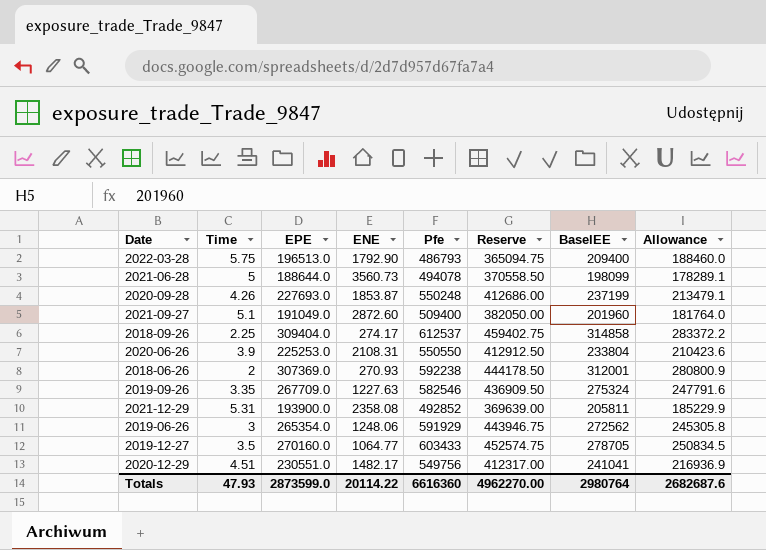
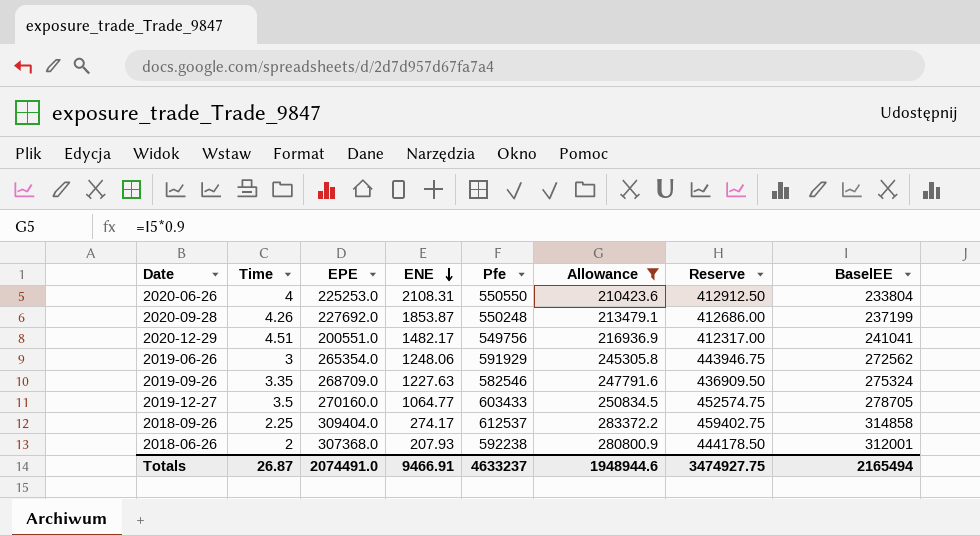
filter: none -> Allowance >= 210423.6
row order: none -> ENE descending
column Allowance | position: 8 -> 6
2020-06-26 | Time: 3.9 -> 4
2020-09-28 | EPE: 227693.0 -> 227692.0
2020-12-29 | EPE: 230551.0 -> 200551.0
2019-09-26 | EPE: 267709.0 -> 268709.0
2018-06-26 | EPE: 307369.0 -> 307368.0
2018-06-26 | ENE: 270.93 -> 207.93
Totals | Time: 47.93 -> 26.87
Totals | EPE: 2873599.0 -> 2074491.0
Totals | ENE: 20114.22 -> 9466.91
Totals | Pfe: 6616360 -> 4633237
Totals | Allowance: 2682687.6 -> 1948944.6
Totals | Reserve: 4962270.00 -> 3474927.75
Totals | BaselEE: 2980764 -> 2165494

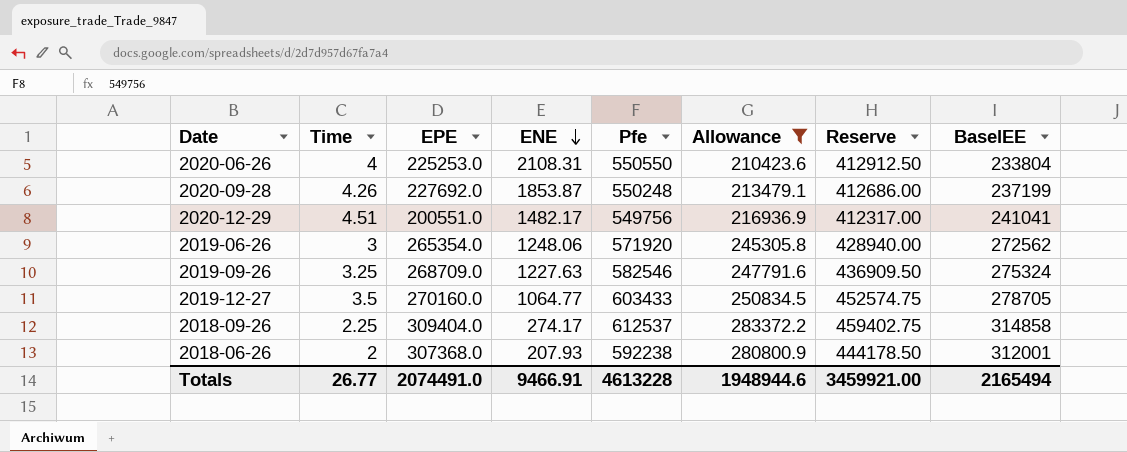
2019-06-26 | Pfe: 591929 -> 571920
2019-06-26 | Reserve: 443946.75 -> 428940.00
2019-09-26 | Time: 3.35 -> 3.25
Totals | Time: 26.87 -> 26.77
Totals | Pfe: 4633237 -> 4613228
Totals | Reserve: 3474927.75 -> 3459921.00

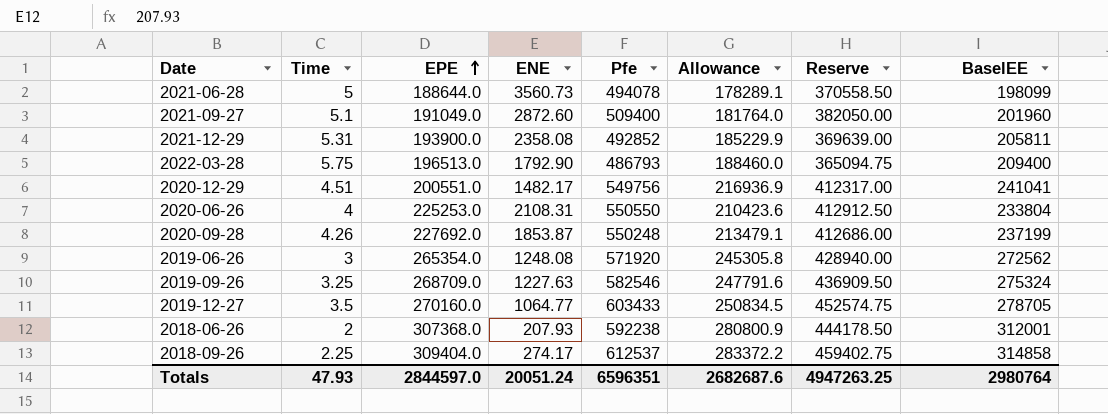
filter: Allowance >= 210423.6 -> none
row order: ENE descending -> EPE ascending
2019-06-26 | ENE: 1248.06 -> 1248.08
Totals | Time: 26.77 -> 47.93
Totals | EPE: 2074491.0 -> 2844597.0
Totals | ENE: 9466.91 -> 20051.24
Totals | Pfe: 4613228 -> 6596351
Totals | Allowance: 1948944.6 -> 2682687.6
Totals | Reserve: 3459921.00 -> 4947263.25
Totals | BaselEE: 2165494 -> 2980764

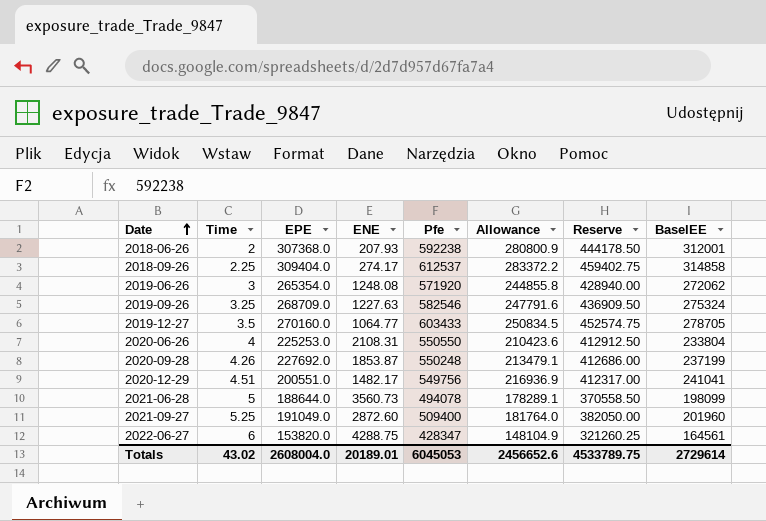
row order: EPE ascending -> Date ascending
row 2021-12-29: 5.31 | 193900.0 | 2358.08 | 492852 | 185229.9 | 369639.00 | 205811 -> none
row 2022-03-28: 5.75 | 196513.0 | 1792.90 | 486793 | 188460.0 | 365094.75 | 209400 -> none
2019-06-26 | Allowance: 245305.8 -> 244855.8
2019-06-26 | BaselEE: 272562 -> 272062
2021-09-27 | Time: 5.1 -> 5.25
row 2022-06-27: none -> 6 | 153820.0 | 4288.75 | 428347 | 148104.9 | 321260.25 | 164561
Totals | Time: 47.93 -> 43.02
Totals | EPE: 2844597.0 -> 2608004.0
Totals | ENE: 20051.24 -> 20189.01
Totals | Pfe: 6596351 -> 6045053
Totals | Allowance: 2682687.6 -> 2456652.6
Totals | Reserve: 4947263.25 -> 4533789.75
Totals | BaselEE: 2980764 -> 2729614

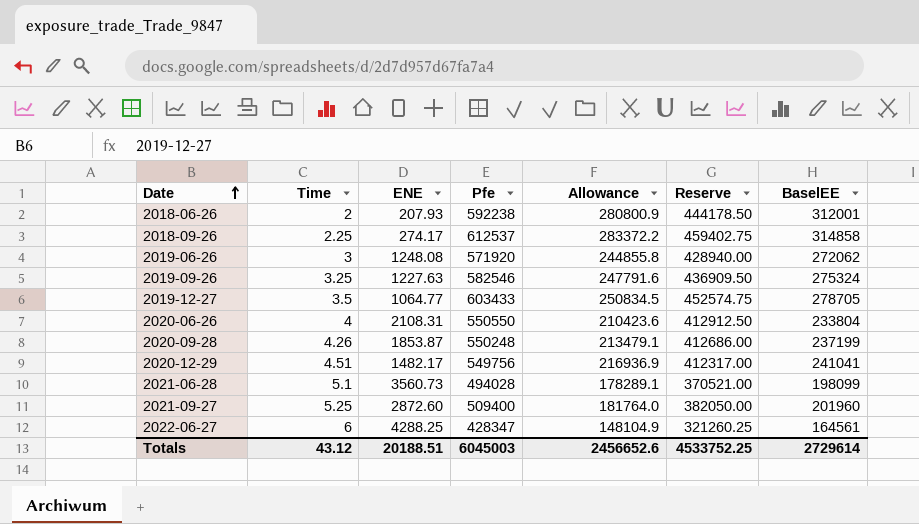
column EPE | position: 3 -> none
2021-06-28 | Time: 5 -> 5.1
2021-06-28 | Pfe: 494078 -> 494028
2021-06-28 | Reserve: 370558.50 -> 370521.00
2022-06-27 | ENE: 4288.75 -> 4288.25
Totals | Time: 43.02 -> 43.12
Totals | ENE: 20189.01 -> 20188.51
Totals | Pfe: 6045053 -> 6045003
Totals | Reserve: 4533789.75 -> 4533752.25

